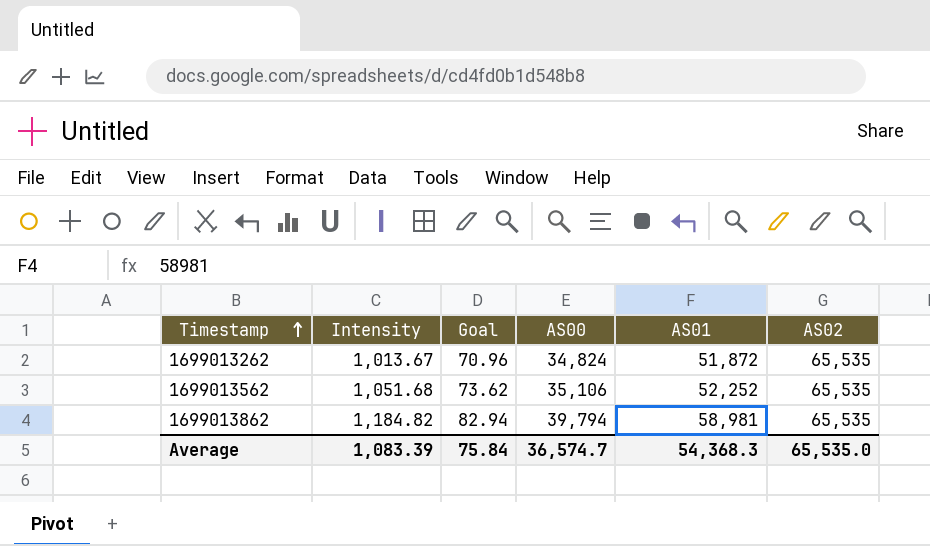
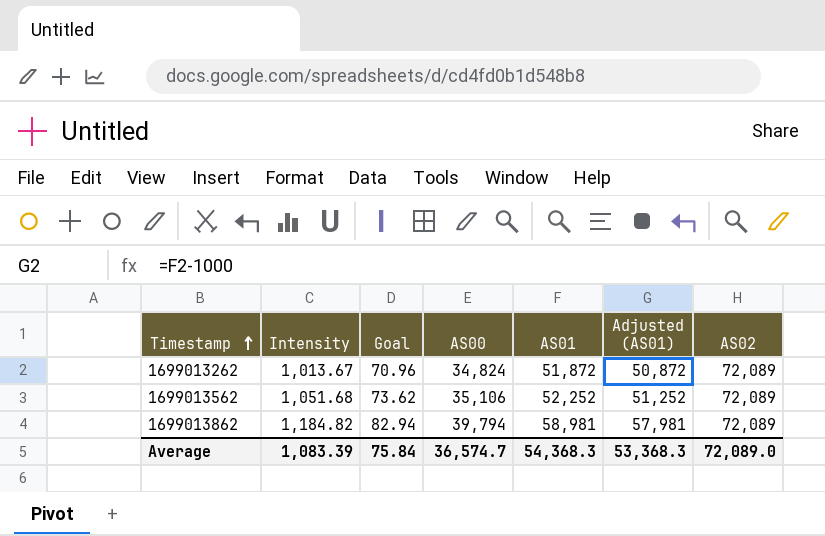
column Adjusted (AS01) | formula: none -> [AS01] - 1000
1699013262 | AS02: 65,535 -> 72,089
1699013562 | AS02: 65,535 -> 72,089
1699013862 | AS02: 65,535 -> 72,089
Average | AS02: 65,535.0 -> 72,089.0

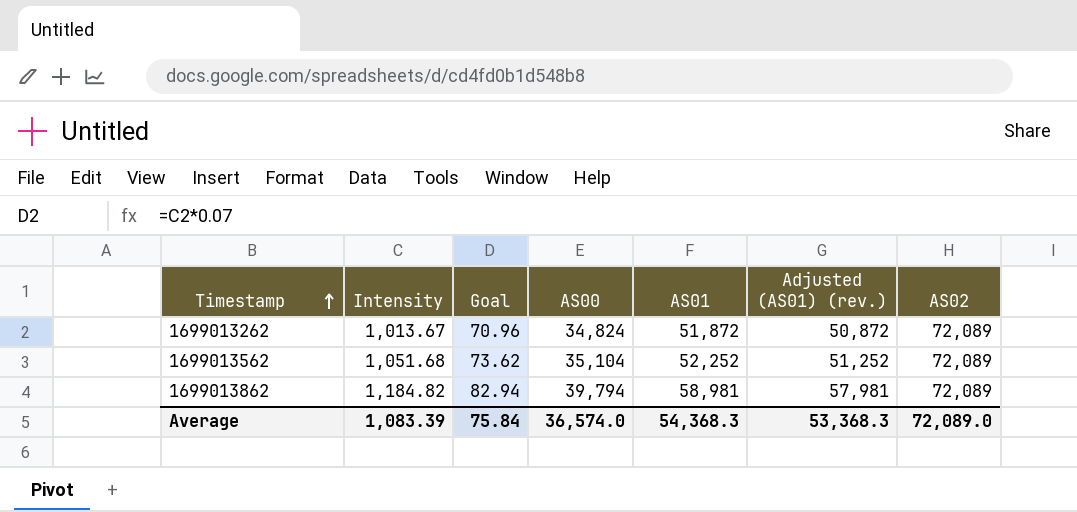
column name: Adjusted (AS01) -> Adjusted (AS01) (rev.)
1699013562 | AS00: 35,106 -> 35,104
Average | AS00: 36,574.7 -> 36,574.0

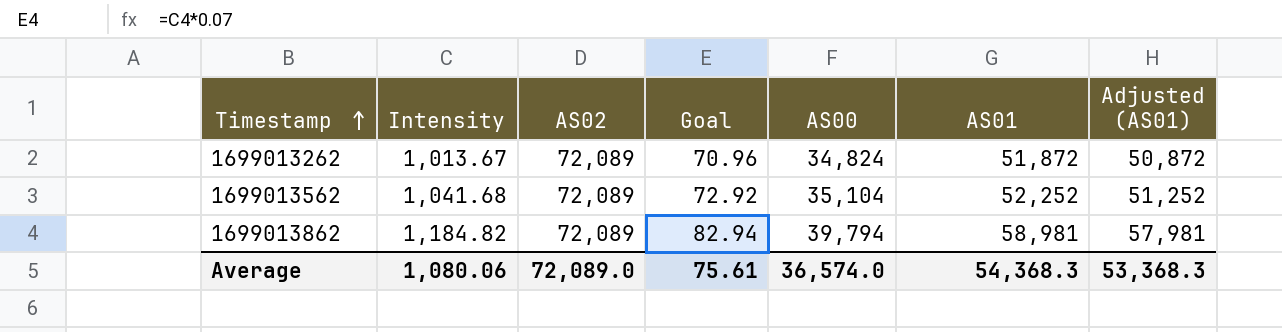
column AS02 | position: 7 -> 3
column name: Adjusted (AS01) (rev.) -> Adjusted (AS01)
1699013562 | Intensity: 1,051.68 -> 1,041.68
1699013562 | Goal: 73.62 -> 72.92
Average | Intensity: 1,083.39 -> 1,080.06
Average | Goal: 75.84 -> 75.61

